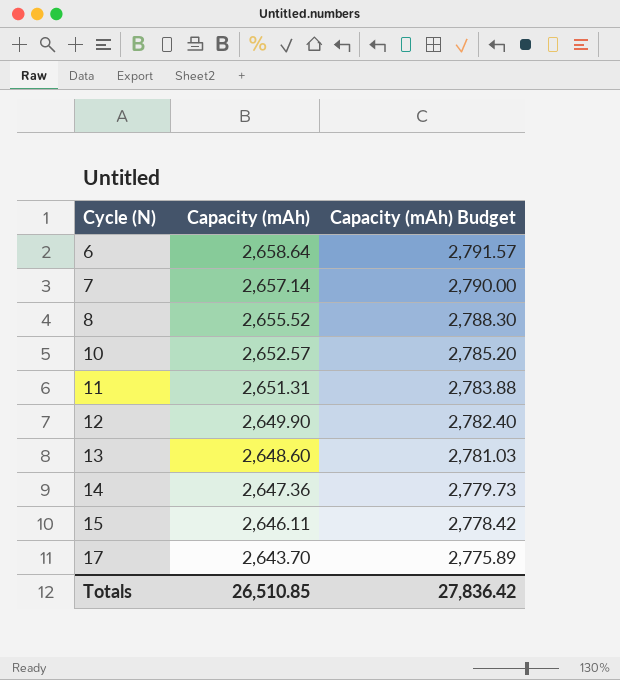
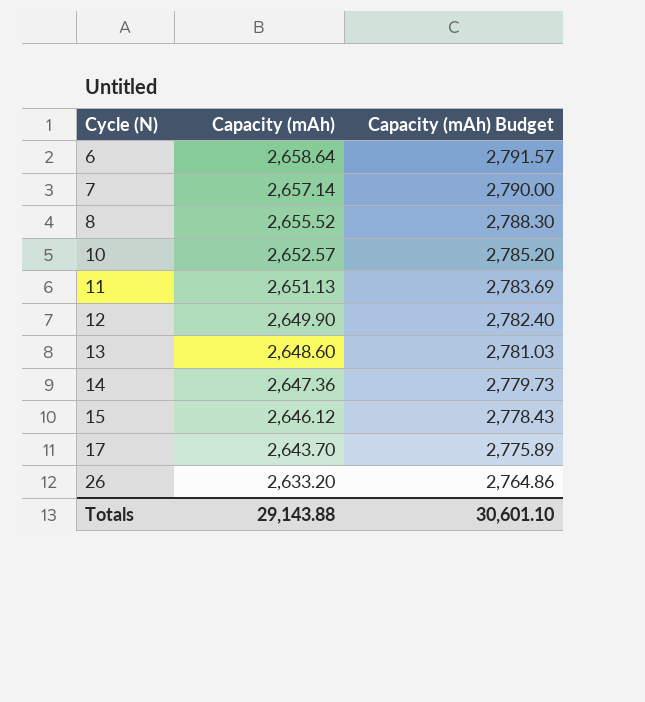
11 | Capacity (mAh): 2,651.31 -> 2,651.13
11 | Capacity (mAh) Budget: 2,783.88 -> 2,783.69
15 | Capacity (mAh): 2,646.11 -> 2,646.12
15 | Capacity (mAh) Budget: 2,778.42 -> 2,778.43
row 26: none -> 2,633.20 | 2,764.86
Totals | Capacity (mAh): 26,510.85 -> 29,143.88
Totals | Capacity (mAh) Budget: 27,836.42 -> 30,601.10

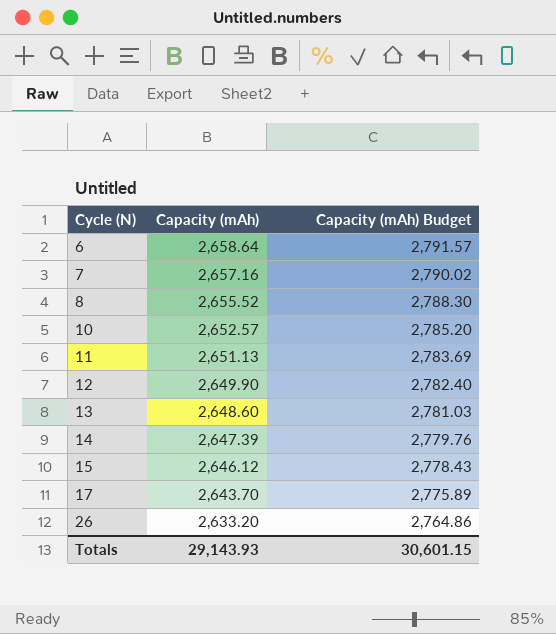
7 | Capacity (mAh): 2,657.14 -> 2,657.16
7 | Capacity (mAh) Budget: 2,790.00 -> 2,790.02
14 | Capacity (mAh): 2,647.36 -> 2,647.39
14 | Capacity (mAh) Budget: 2,779.73 -> 2,779.76
Totals | Capacity (mAh): 29,143.88 -> 29,143.93
Totals | Capacity (mAh) Budget: 30,601.10 -> 30,601.15

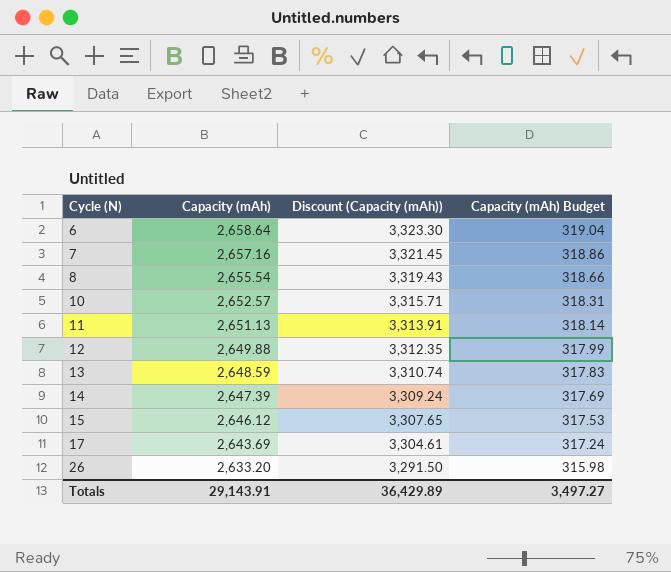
column Discount (Capacity (mAh)) | formula: none -> [Capacity (mAh)] * 1.25
column Capacity (mAh) Budget | formula: [Capacity (mAh)] * 1.05 -> [Capacity (mAh)] * 0.12
8 | Capacity (mAh): 2,655.52 -> 2,655.54
12 | Capacity (mAh): 2,649.90 -> 2,649.88
13 | Capacity (mAh): 2,648.60 -> 2,648.59
17 | Capacity (mAh): 2,643.70 -> 2,643.69
Totals | Capacity (mAh): 29,143.93 -> 29,143.91
Totals | Capacity (mAh) Budget: 30,601.15 -> 3,497.27

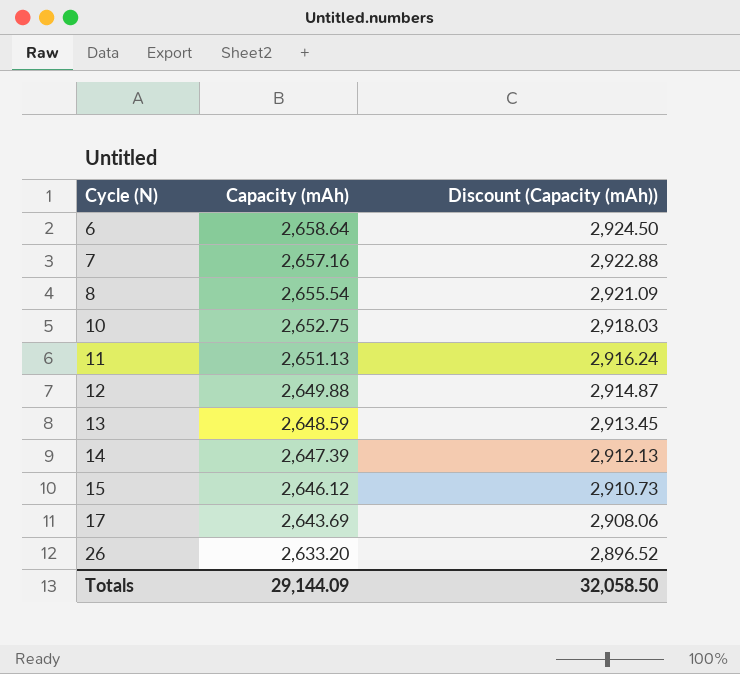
column Capacity (mAh) Budget | formula: [Capacity (mAh)] * 0.12 -> none
column Discount (Capacity (mAh)) | formula: [Capacity (mAh)] * 1.25 -> [Capacity (mAh)] * 1.1
10 | Capacity (mAh): 2,652.57 -> 2,652.75
Totals | Capacity (mAh): 29,143.91 -> 29,144.09
Totals | Discount (Capacity (mAh)): 36,429.89 -> 32,058.50

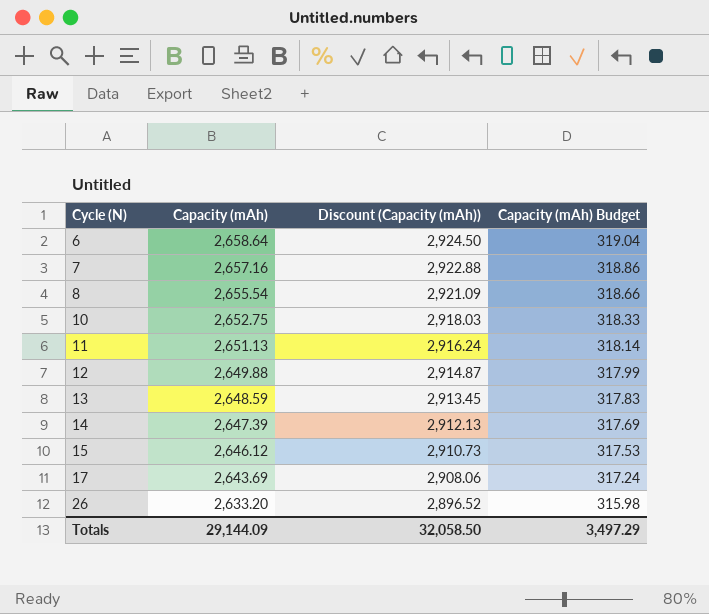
column Capacity (mAh) Budget | formula: none -> [Capacity (mAh)] * 0.12

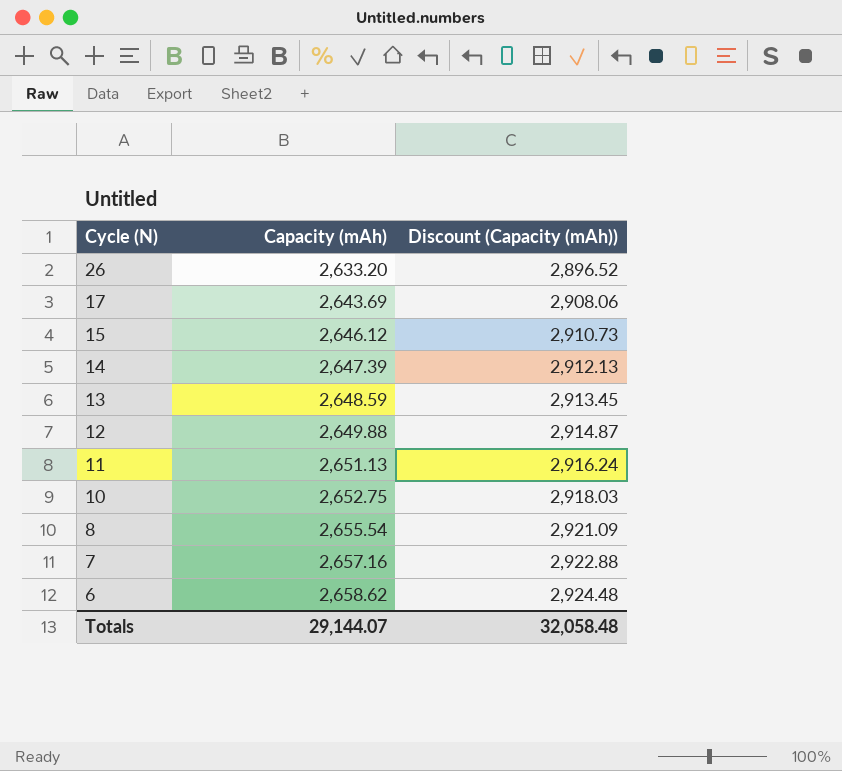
row order: Cycle (N) ascending -> Cycle (N) descending
column Capacity (mAh) Budget | formula: [Capacity (mAh)] * 0.12 -> none
6 | Capacity (mAh): 2,658.64 -> 2,658.62
6 | Discount (Capacity (mAh)): 2,924.50 -> 2,924.48
Totals | Capacity (mAh): 29,144.09 -> 29,144.07
Totals | Discount (Capacity (mAh)): 32,058.50 -> 32,058.48

